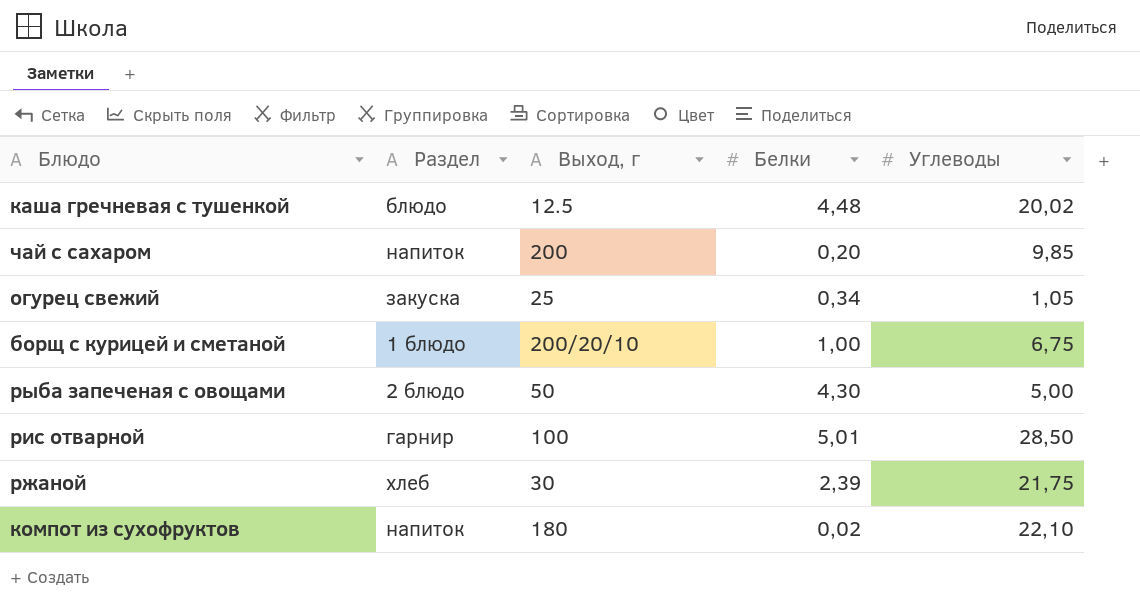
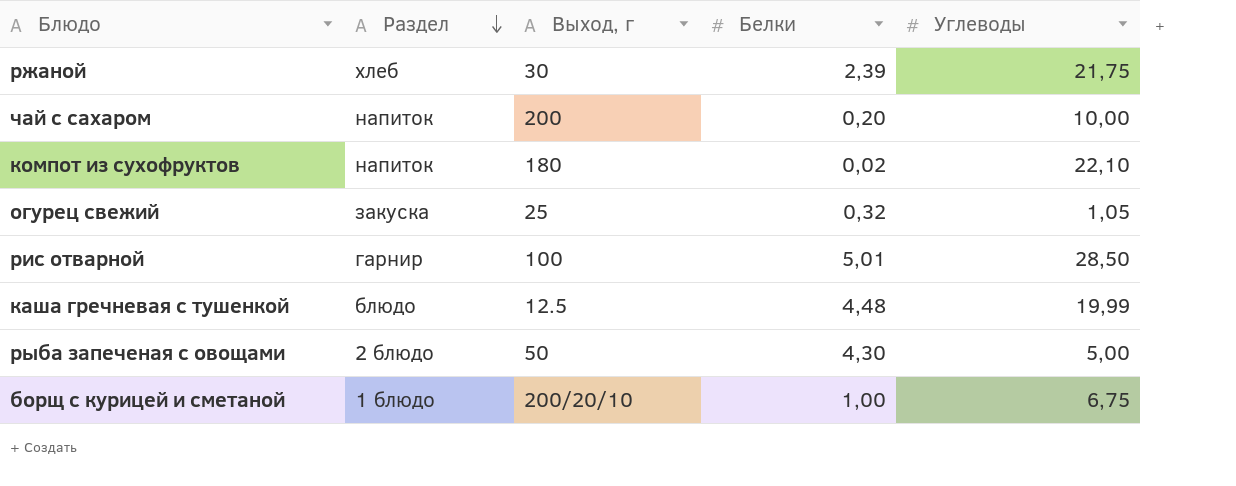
row order: none -> Раздел descending
чай с сахаром | Углеводы: 9,85 -> 10,00
огурец свежий | Белки: 0,34 -> 0,32
каша гречневая с тушенкой | Углеводы: 20,02 -> 19,99

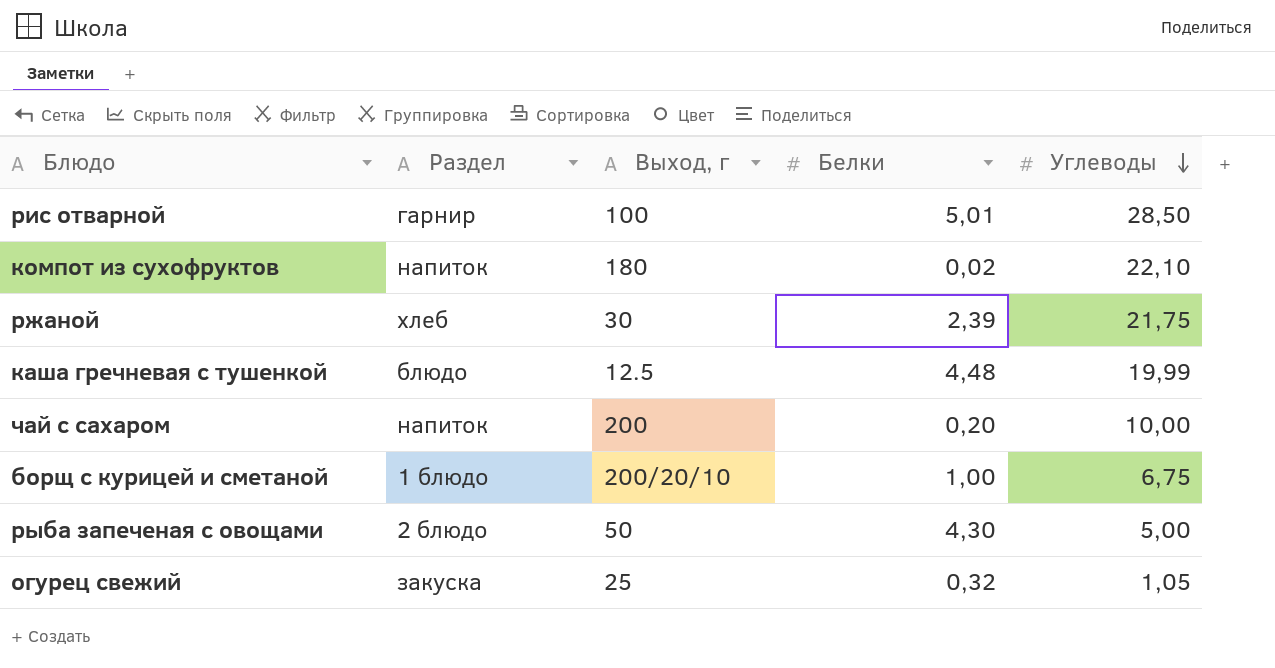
row order: Раздел descending -> Углеводы descending

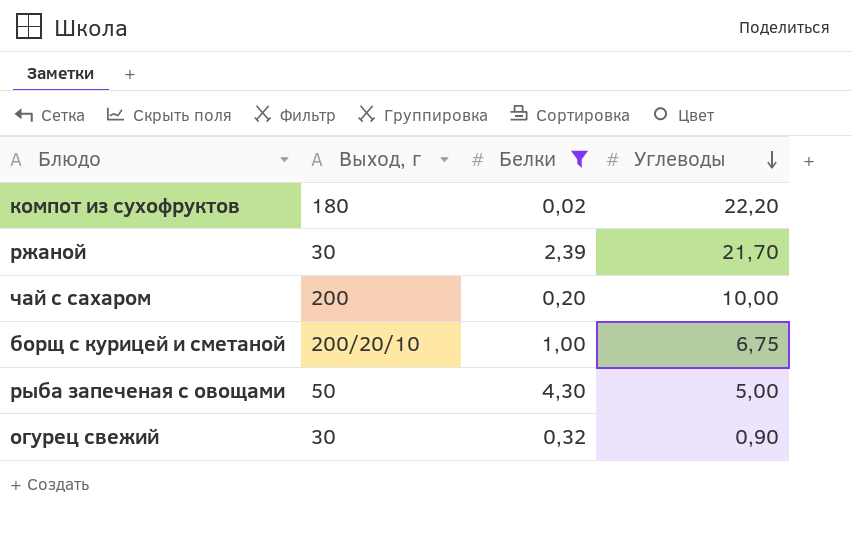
filter: none -> Белки <= 4,30
column Раздел | position: 2 -> none
компот из сухофруктов | Углеводы: 22,10 -> 22,20
ржаной | Углеводы: 21,75 -> 21,70
огурец свежий | Выход, г: 25 -> 30
огурец свежий | Углеводы: 1,05 -> 0,90

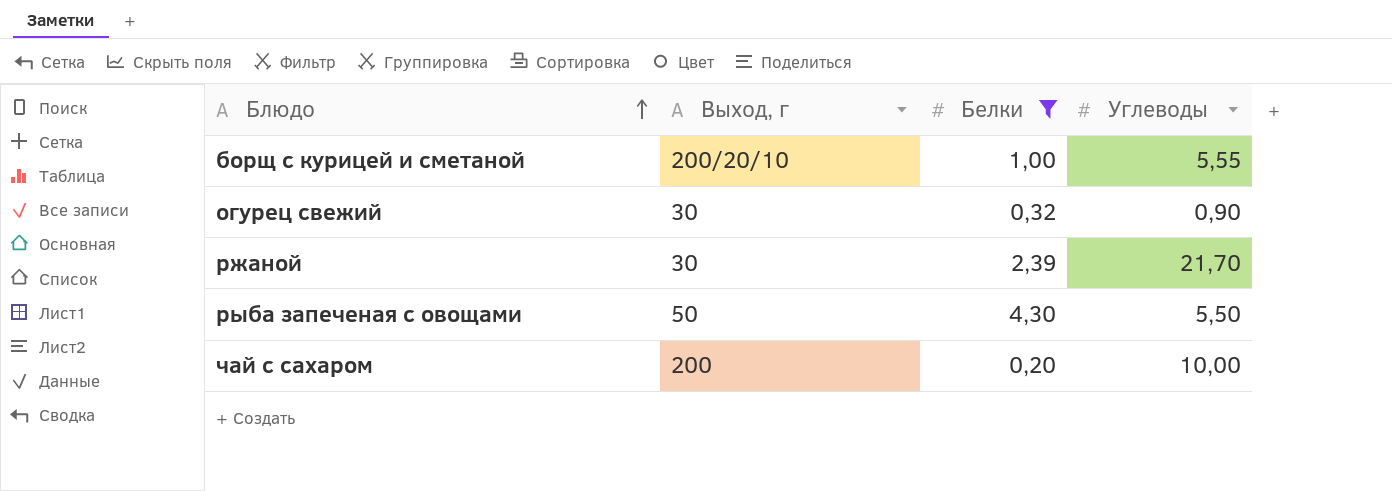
row order: Углеводы descending -> Блюдо ascending
row компот из сухофруктов: 180 | 0,02 | 22,20 -> none
борщ с курицей и сметаной | Углеводы: 6,75 -> 5,55
рыба запеченая с овощами | Углеводы: 5,00 -> 5,50

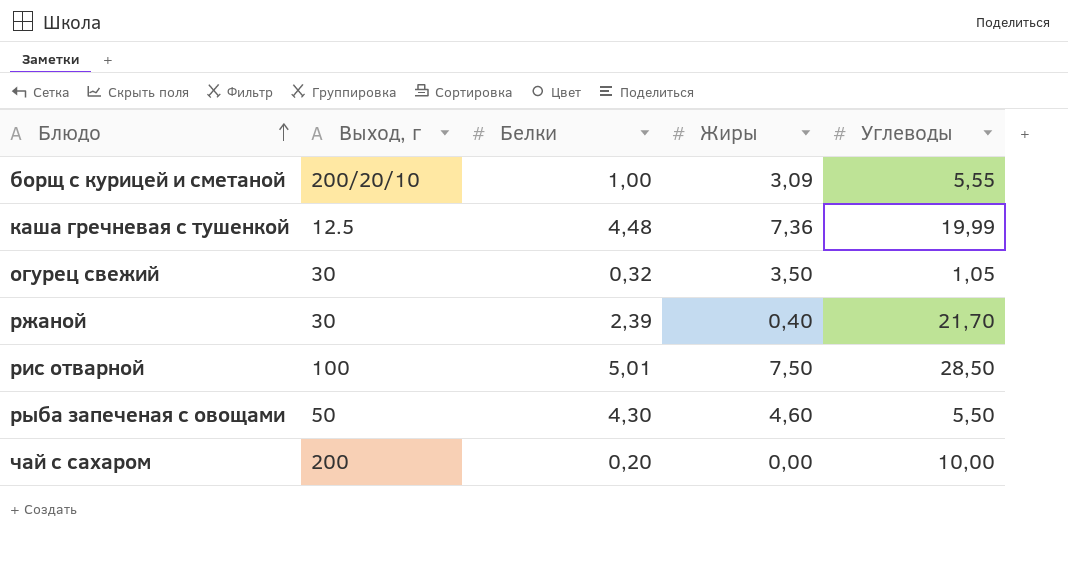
filter: Белки <= 4,30 -> none
column Жиры | position: none -> 4
огурец свежий | Углеводы: 0,90 -> 1,05

